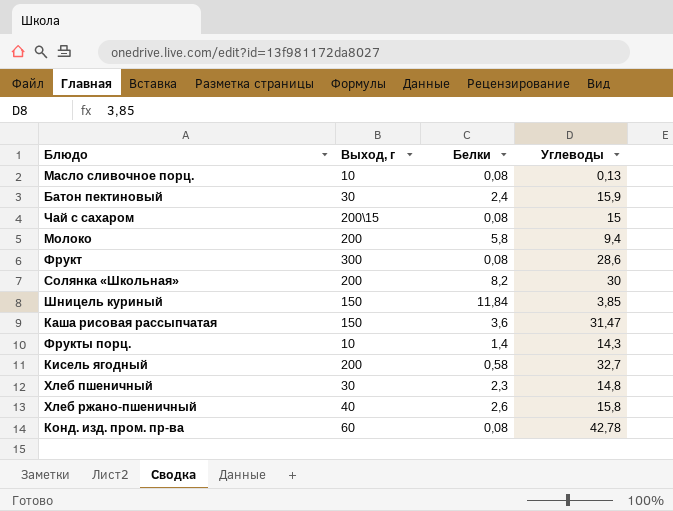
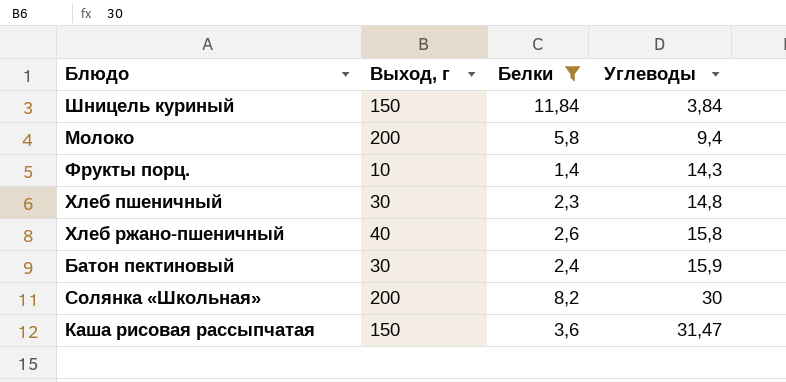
filter: none -> Белки >= 1,4
row order: none -> Углеводы ascending
Шницель куриный | Углеводы: 3,85 -> 3,84

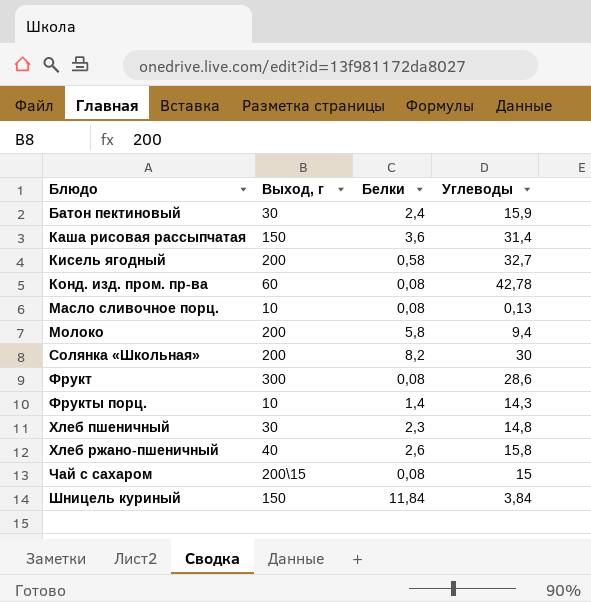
filter: Белки >= 1,4 -> none
row order: Углеводы ascending -> Блюдо ascending
Каша рисовая рассыпчатая | Углеводы: 31,47 -> 31,4

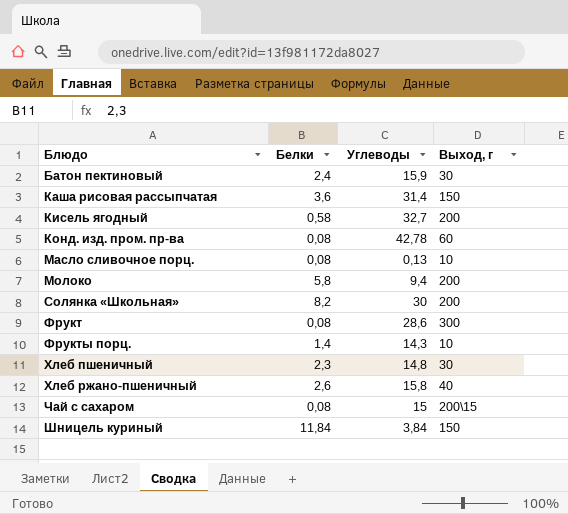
column Выход, г | position: 2 -> 4

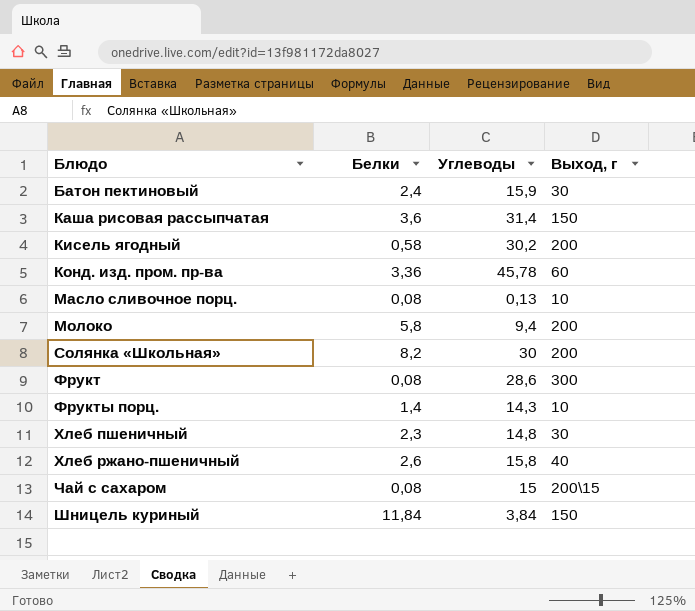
Кисель ягодный | Углеводы: 32,7 -> 30,2
Конд. изд. пром. пр-ва | Белки: 0,08 -> 3,36
Конд. изд. пром. пр-ва | Углеводы: 42,78 -> 45,78

